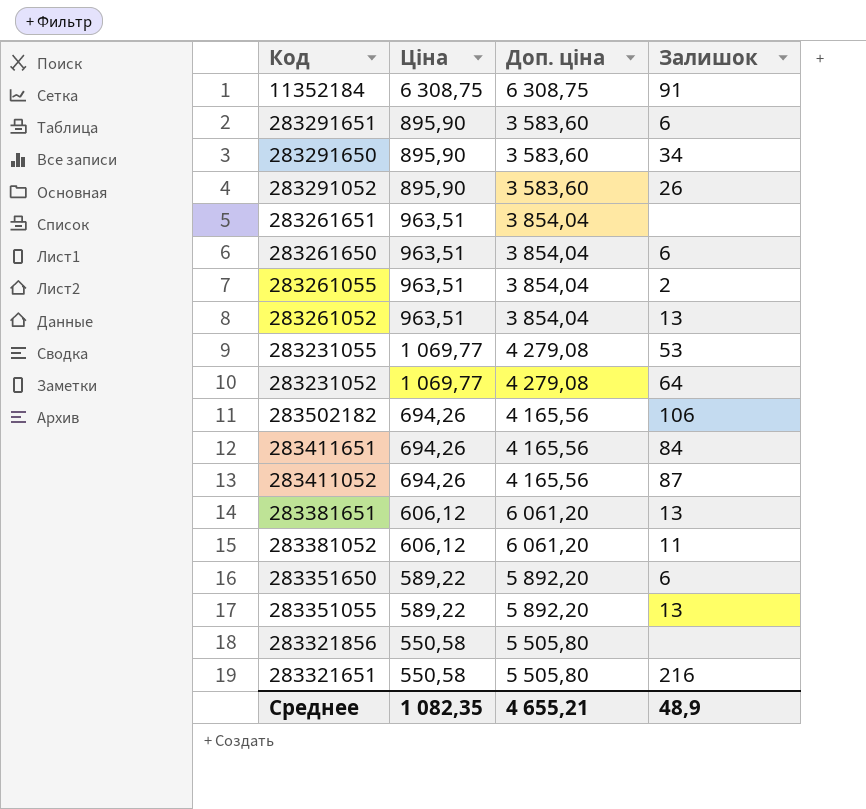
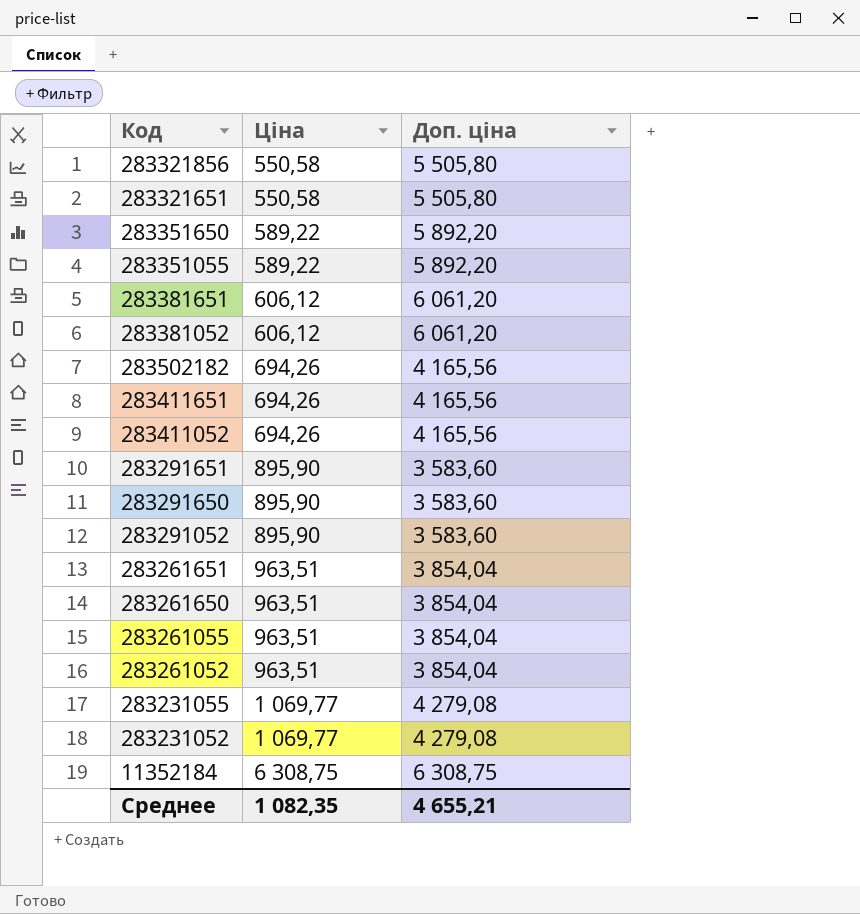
row order: none -> Ціна ascending
column Залишок | position: 4 -> none

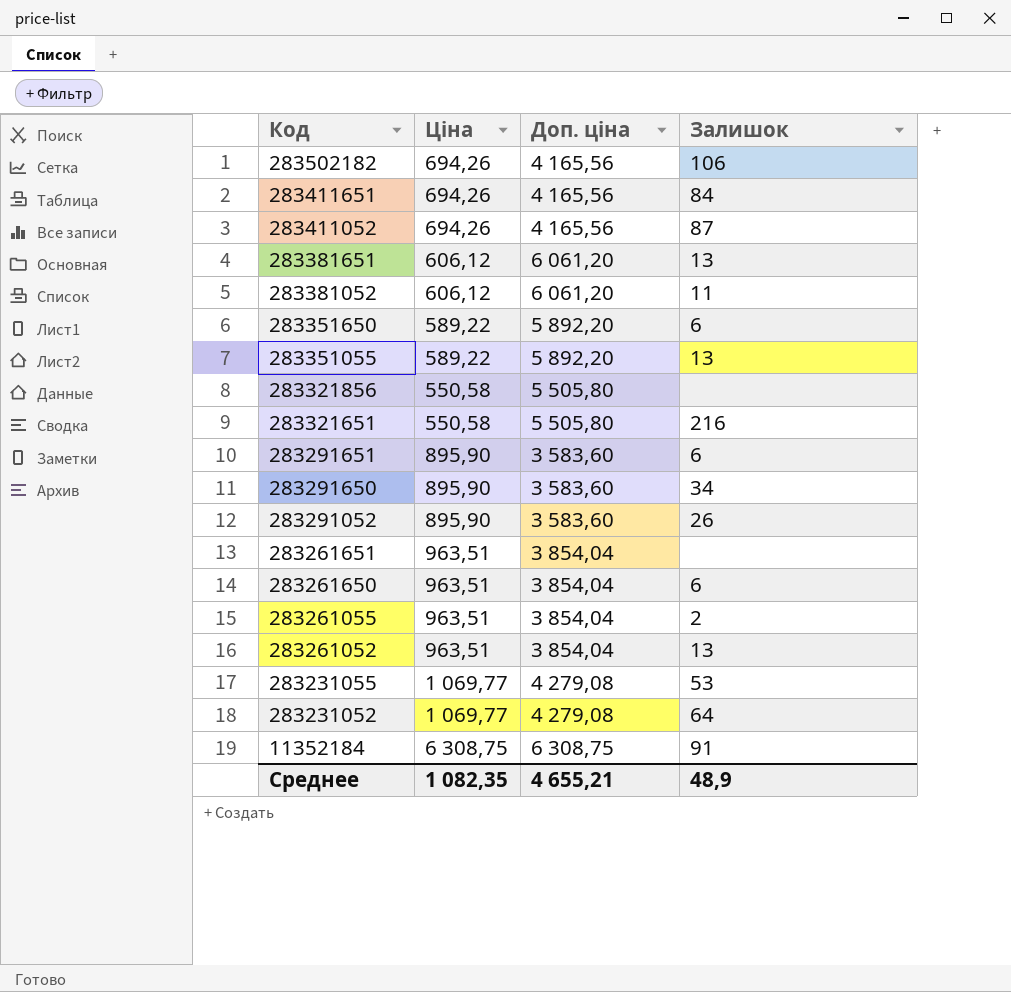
row order: Ціна ascending -> Код descending
column Залишок | position: none -> 4

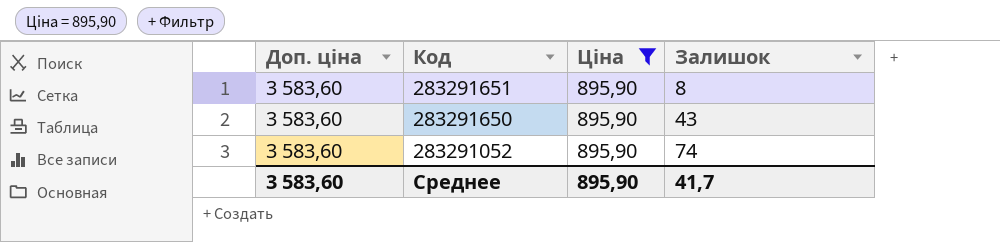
filter: none -> Ціна = 895,90
column Доп. ціна | position: 3 -> 1
283291651 | Залишок: 6 -> 8
283291650 | Залишок: 34 -> 43
283291052 | Залишок: 26 -> 74
Среднее | Доп. ціна: 4 655,21 -> 3 583,60
Среднее | Ціна: 1 082,35 -> 895,90
Среднее | Залишок: 48,9 -> 41,7

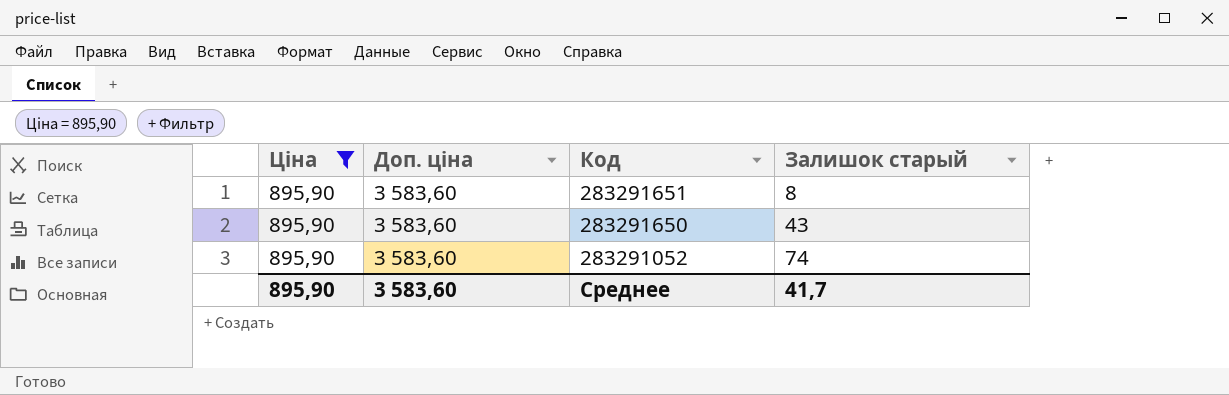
column Ціна | position: 3 -> 1
column name: Залишок -> Залишок старый

